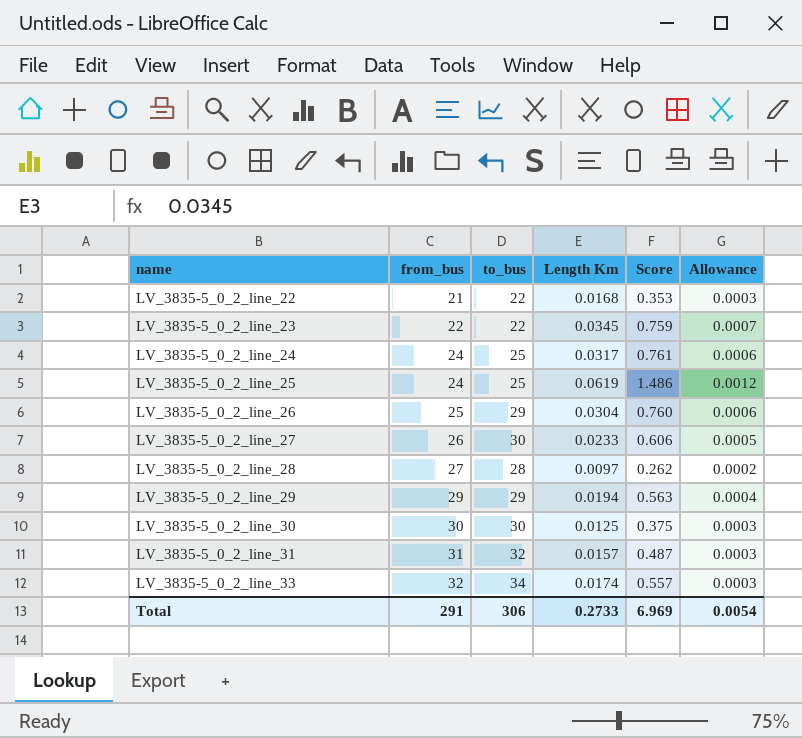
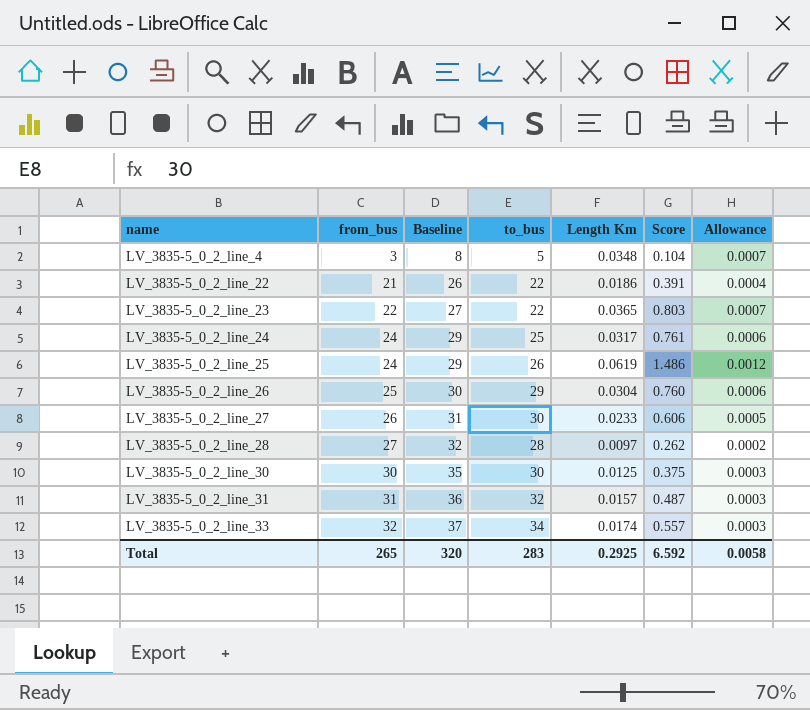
column Baseline | formula: none -> [from_bus] + 5
row LV_3835-5_0_2_line_29: 29 | 29 | 0.0194 | 0.563 | 0.0004 -> none
row LV_3835-5_0_2_line_4: none -> 3 | 8 | 5 | 0.0348 | 0.104 | 0.0007
LV_3835-5_0_2_line_22 | Length Km: 0.0168 -> 0.0186
LV_3835-5_0_2_line_22 | Score: 0.353 -> 0.391
LV_3835-5_0_2_line_22 | Allowance: 0.0003 -> 0.0004
LV_3835-5_0_2_line_23 | Length Km: 0.0345 -> 0.0365
LV_3835-5_0_2_line_23 | Score: 0.759 -> 0.803
LV_3835-5_0_2_line_25 | to_bus: 25 -> 26
Total | from_bus: 291 -> 265
Total | to_bus: 306 -> 283
Total | Length Km: 0.2733 -> 0.2925
Total | Score: 6.969 -> 6.592
Total | Allowance: 0.0054 -> 0.0058

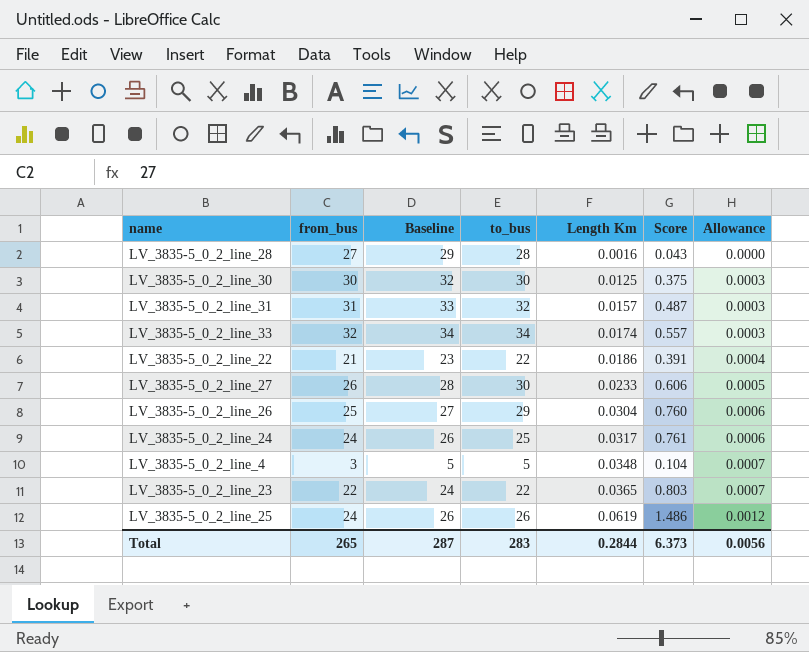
row order: name ascending -> Length Km ascending
column Baseline | formula: [from_bus] + 5 -> [from_bus] + 2
LV_3835-5_0_2_line_28 | Length Km: 0.0097 -> 0.0016
LV_3835-5_0_2_line_28 | Score: 0.262 -> 0.043
LV_3835-5_0_2_line_28 | Allowance: 0.0002 -> 0.0000
Total | Baseline: 320 -> 287
Total | Length Km: 0.2925 -> 0.2844
Total | Score: 6.592 -> 6.373
Total | Allowance: 0.0058 -> 0.0056

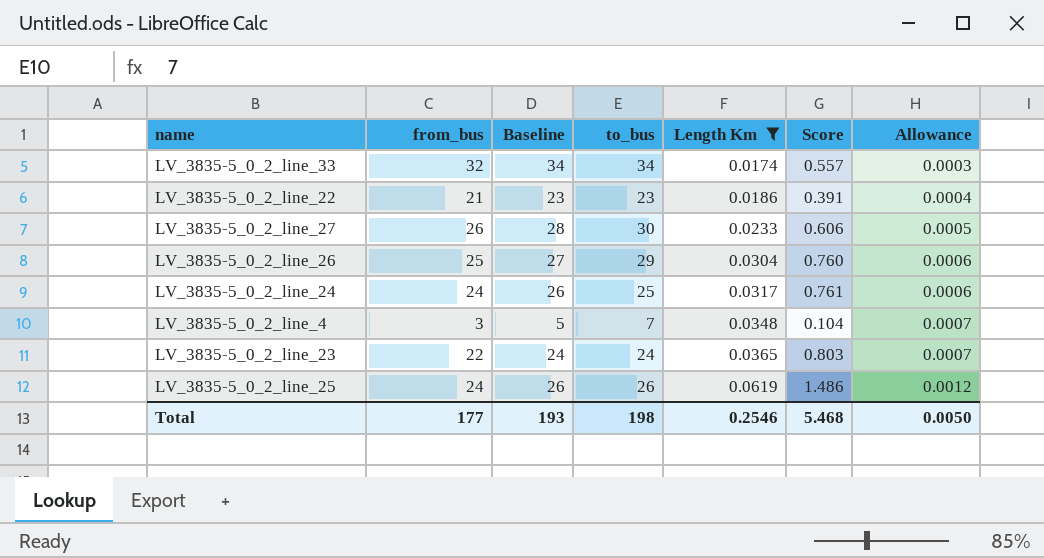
filter: none -> Length Km >= 0.0174
LV_3835-5_0_2_line_22 | to_bus: 22 -> 23
LV_3835-5_0_2_line_4 | to_bus: 5 -> 7
LV_3835-5_0_2_line_23 | to_bus: 22 -> 24
Total | from_bus: 265 -> 177
Total | Baseline: 287 -> 193
Total | to_bus: 283 -> 198
Total | Length Km: 0.2844 -> 0.2546
Total | Score: 6.373 -> 5.468
Total | Allowance: 0.0056 -> 0.0050

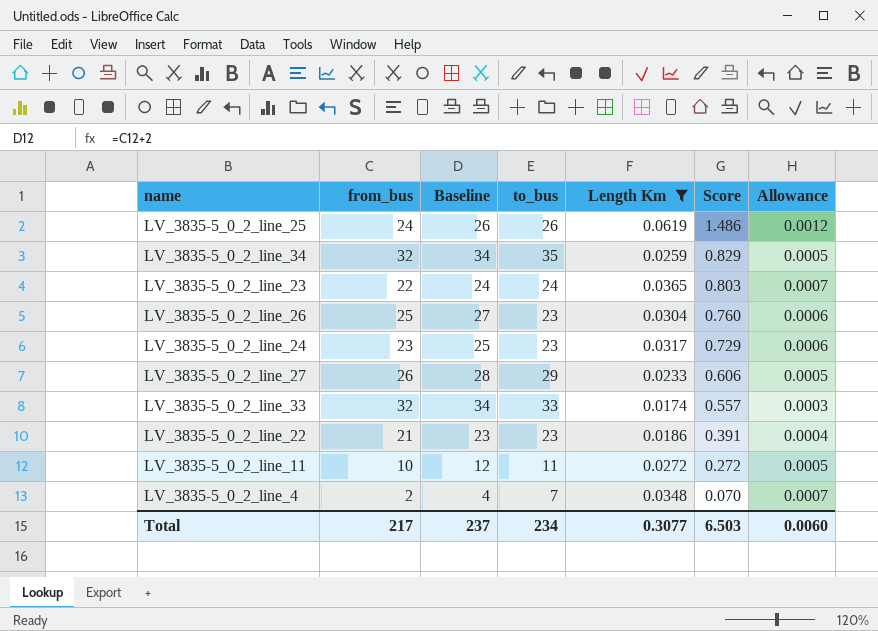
row order: Length Km ascending -> Score descending
row LV_3835-5_0_2_line_34: none -> 32 | 34 | 35 | 0.0259 | 0.829 | 0.0005
LV_3835-5_0_2_line_26 | to_bus: 29 -> 23
LV_3835-5_0_2_line_24 | from_bus: 24 -> 23
LV_3835-5_0_2_line_24 | Baseline: 26 -> 25
LV_3835-5_0_2_line_24 | to_bus: 25 -> 23
LV_3835-5_0_2_line_24 | Score: 0.761 -> 0.729
LV_3835-5_0_2_line_27 | to_bus: 30 -> 29
LV_3835-5_0_2_line_33 | to_bus: 34 -> 33
row LV_3835-5_0_2_line_11: none -> 10 | 12 | 11 | 0.0272 | 0.272 | 0.0005
LV_3835-5_0_2_line_4 | from_bus: 3 -> 2
LV_3835-5_0_2_line_4 | Baseline: 5 -> 4
LV_3835-5_0_2_line_4 | Score: 0.104 -> 0.070
Total | from_bus: 177 -> 217
Total | Baseline: 193 -> 237
Total | to_bus: 198 -> 234
Total | Length Km: 0.2546 -> 0.3077
Total | Score: 5.468 -> 6.503
Total | Allowance: 0.0050 -> 0.0060

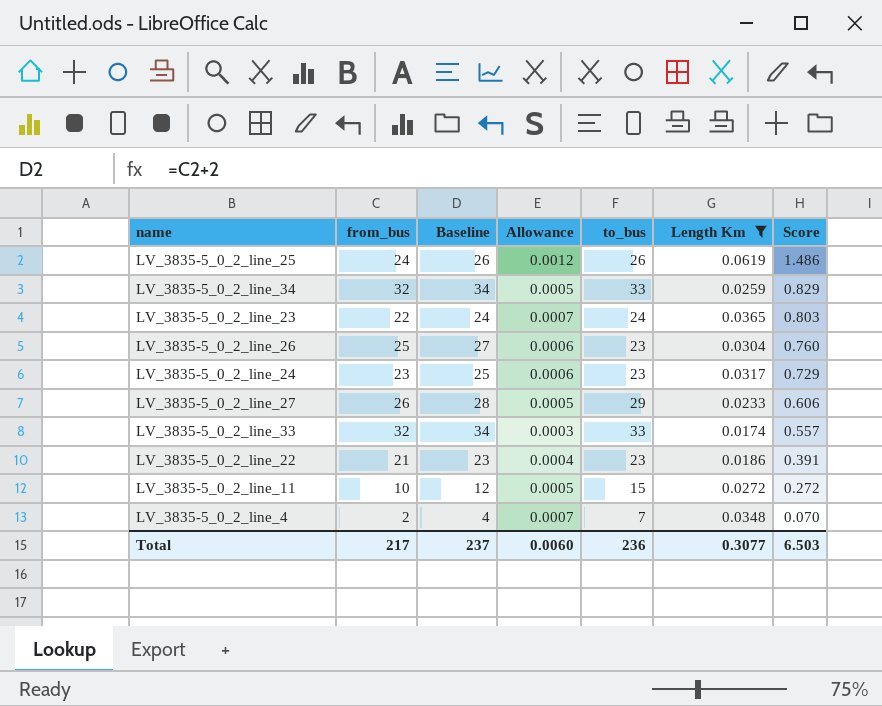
column Allowance | position: 7 -> 4
LV_3835-5_0_2_line_34 | to_bus: 35 -> 33
LV_3835-5_0_2_line_11 | to_bus: 11 -> 15
Total | to_bus: 234 -> 236

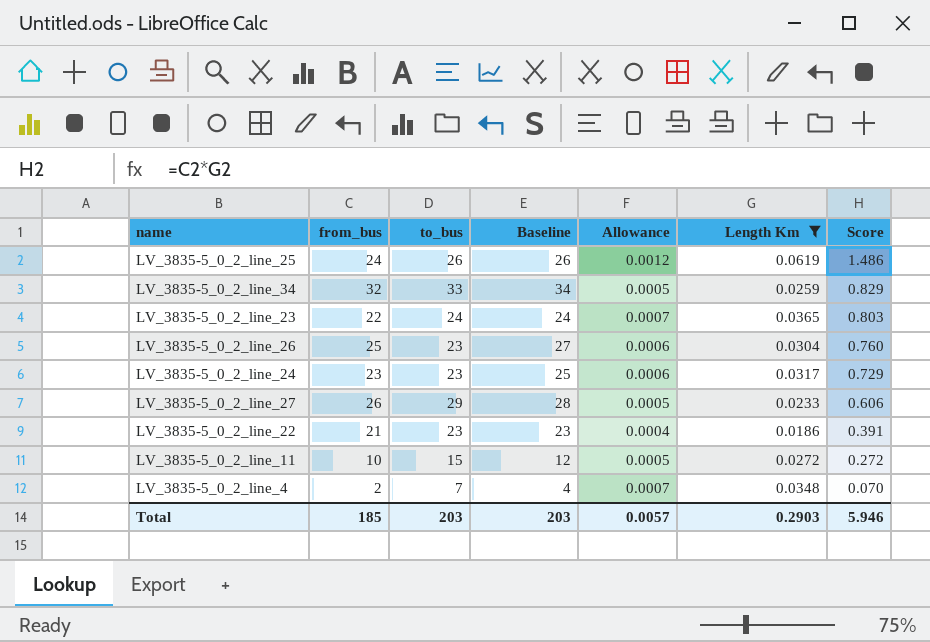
column to_bus | position: 5 -> 3
row LV_3835-5_0_2_line_33: 32 | 34 | 0.0003 | 33 | 0.0174 | 0.557 -> none
Total | from_bus: 217 -> 185
Total | to_bus: 236 -> 203
Total | Baseline: 237 -> 203
Total | Allowance: 0.0060 -> 0.0057
Total | Length Km: 0.3077 -> 0.2903
Total | Score: 6.503 -> 5.946

